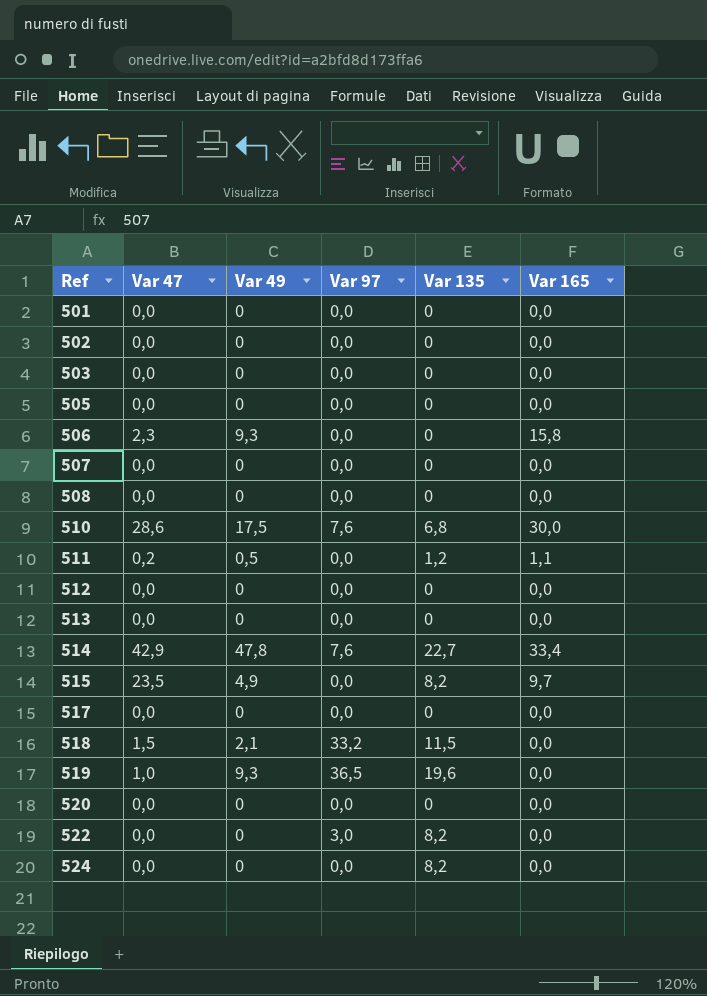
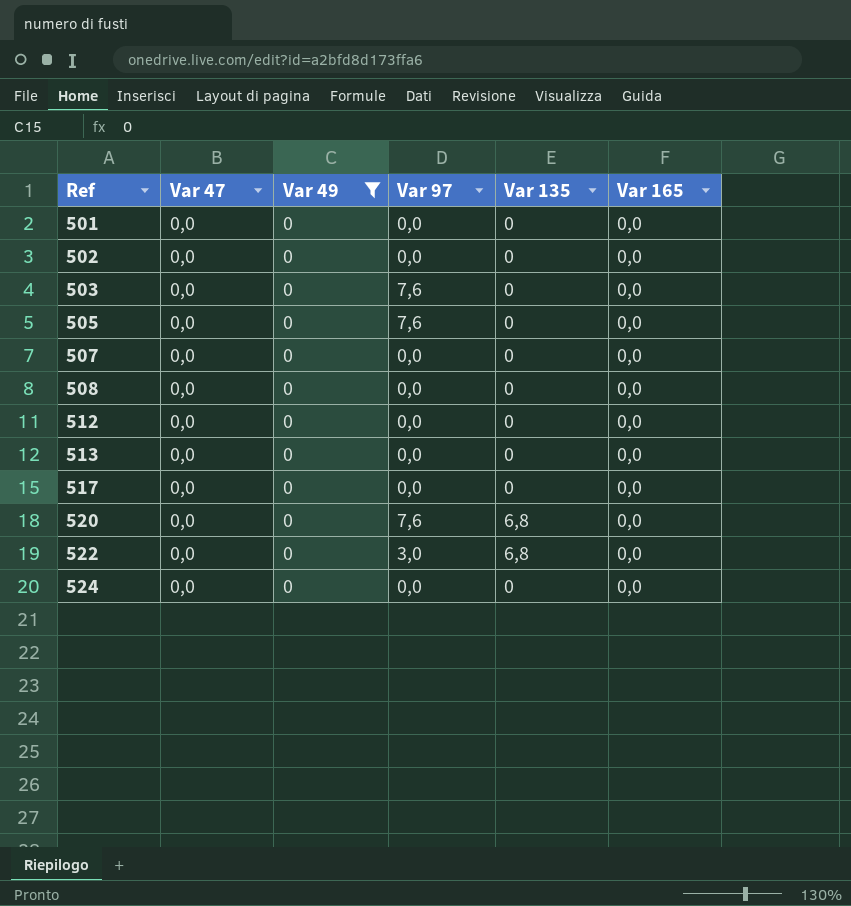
filter: none -> Var 49 = 0
503 | Var 97: 0,0 -> 7,6
505 | Var 97: 0,0 -> 7,6
520 | Var 97: 0,0 -> 7,6
520 | Var 135: 0 -> 6,8
522 | Var 135: 8,2 -> 6,8
524 | Var 135: 8,2 -> 0

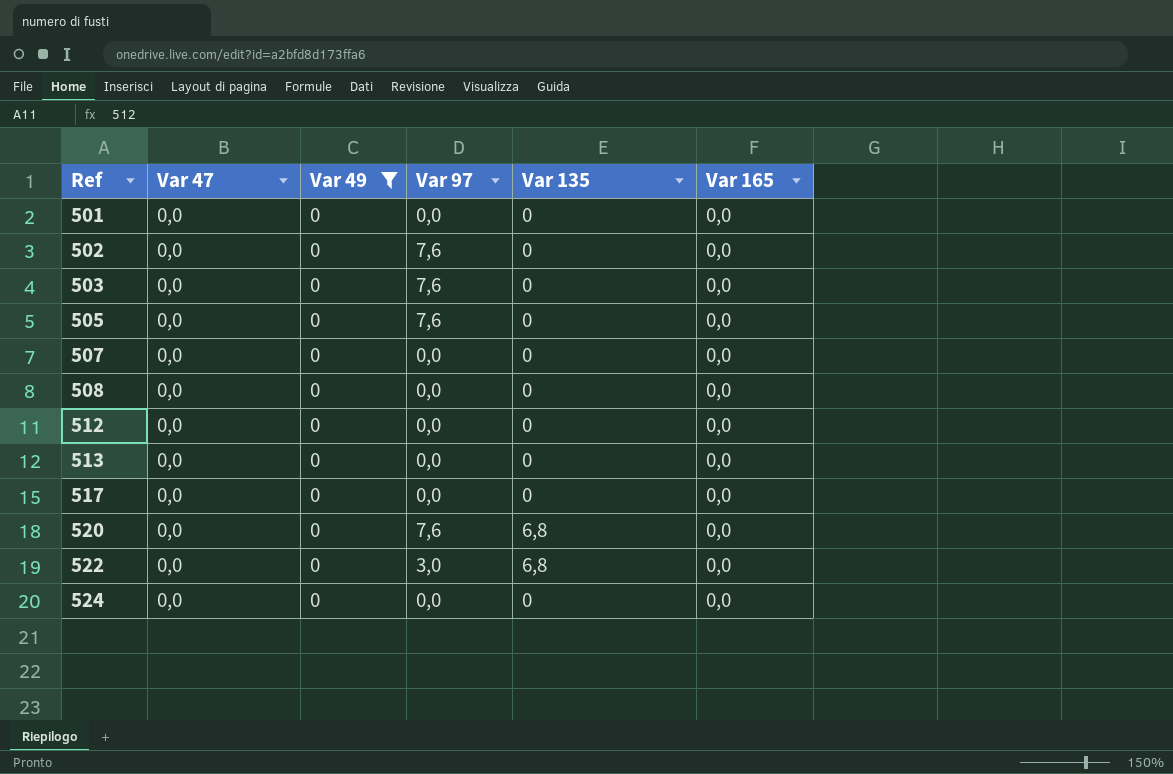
502 | Var 97: 0,0 -> 7,6

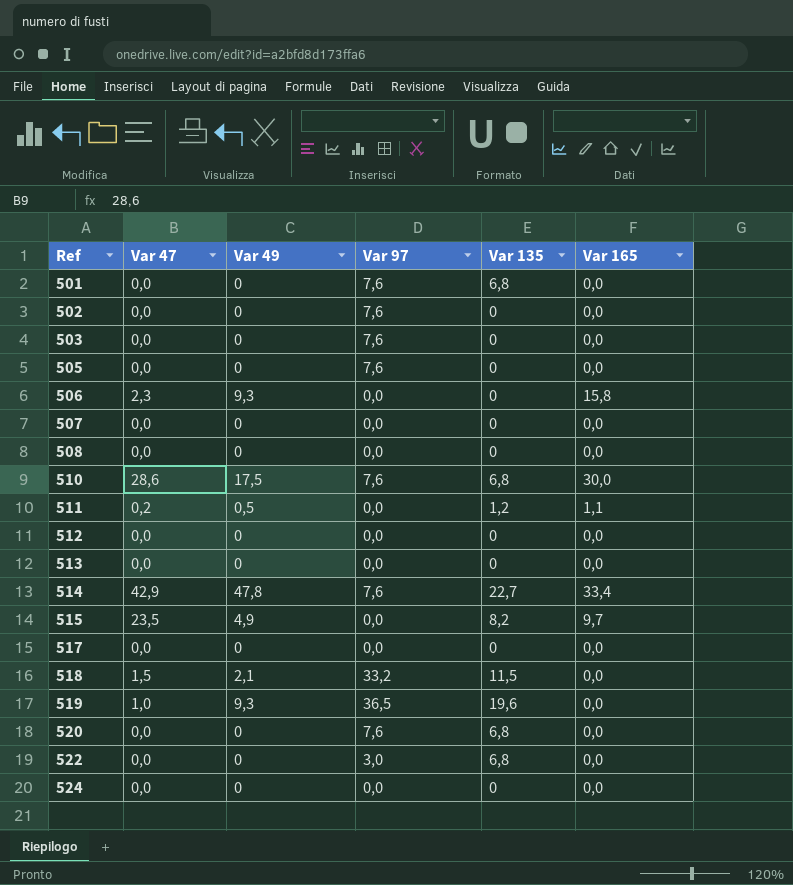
filter: Var 49 = 0 -> none
501 | Var 97: 0,0 -> 7,6
501 | Var 135: 0 -> 6,8

